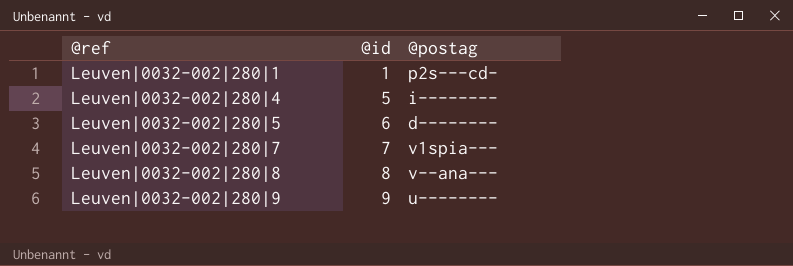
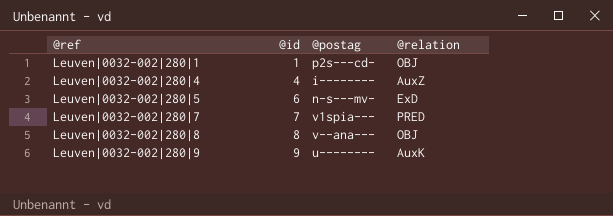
column @relation | position: none -> 4
Leuven|0032-002|280|4 | @id: 5 -> 4
Leuven|0032-002|280|5 | @postag: d-------- -> n-s---mv-

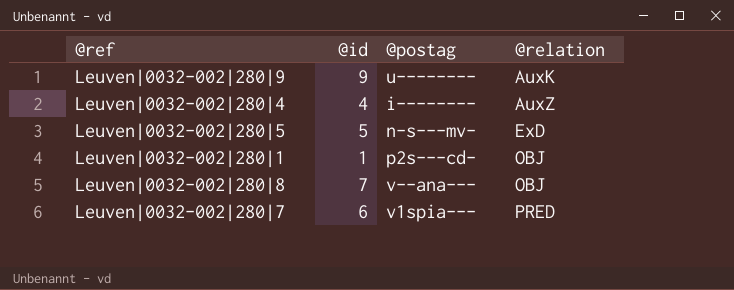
row order: @ref ascending -> @relation ascending
Leuven|0032-002|280|5 | @id: 6 -> 5
Leuven|0032-002|280|8 | @id: 8 -> 7
Leuven|0032-002|280|7 | @id: 7 -> 6

